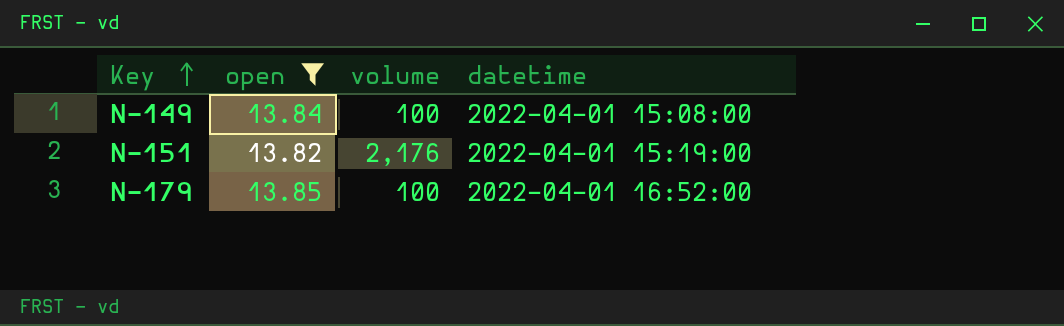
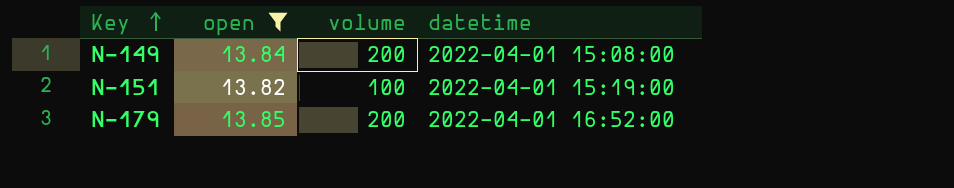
N-149 | volume: 100 -> 200
N-151 | volume: 2,176 -> 100
N-179 | volume: 100 -> 200

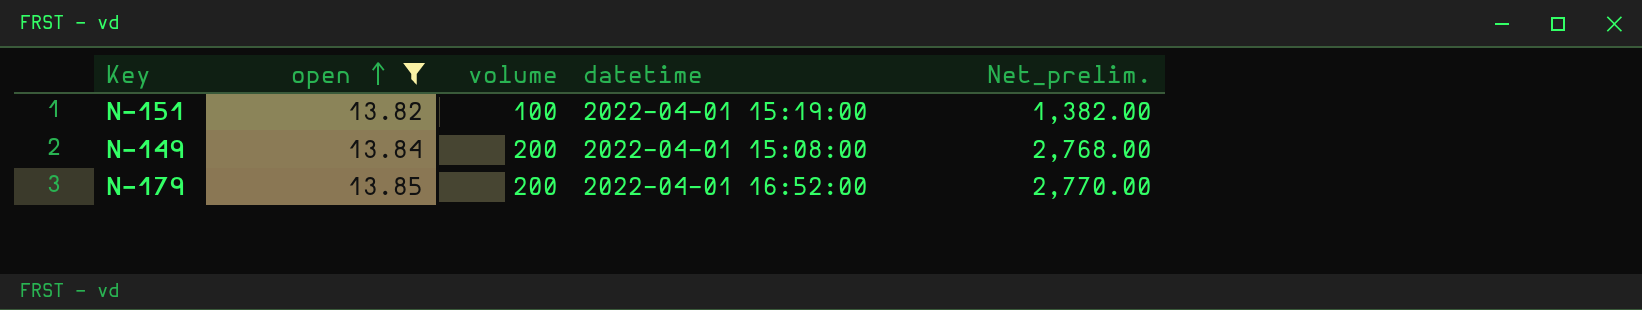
row order: Key ascending -> open ascending
column Net_prelim. | formula: none -> [open] * [volume]

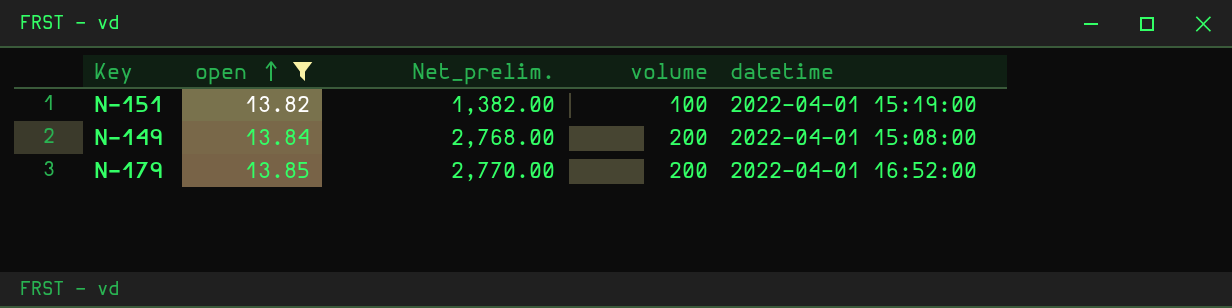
column Net_prelim. | position: 5 -> 3

